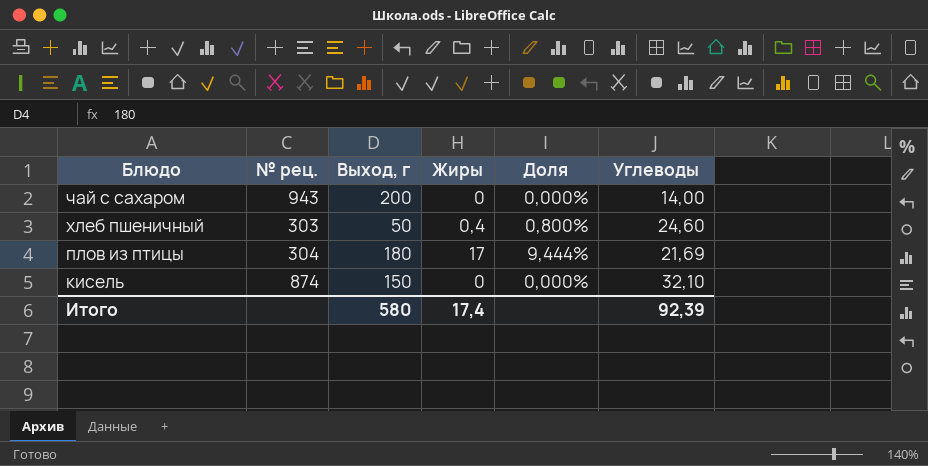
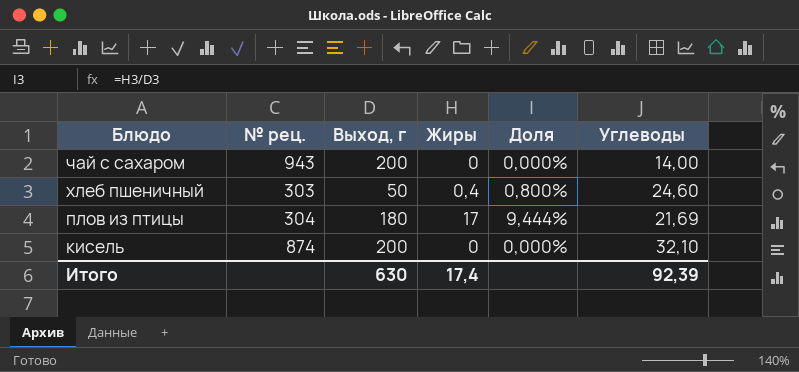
кисель | Выход, г: 150 -> 200
Итого | Выход, г: 580 -> 630

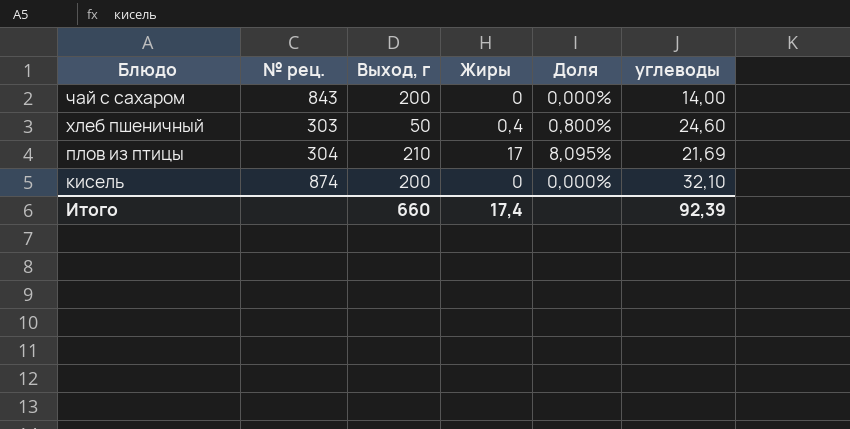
column name: Углеводы -> углеводы
чай с сахаром | № рец.: 943 -> 843
плов из птицы | Выход, г: 180 -> 210
плов из птицы | Доля: 9,444% -> 8,095%
Итого | Выход, г: 630 -> 660

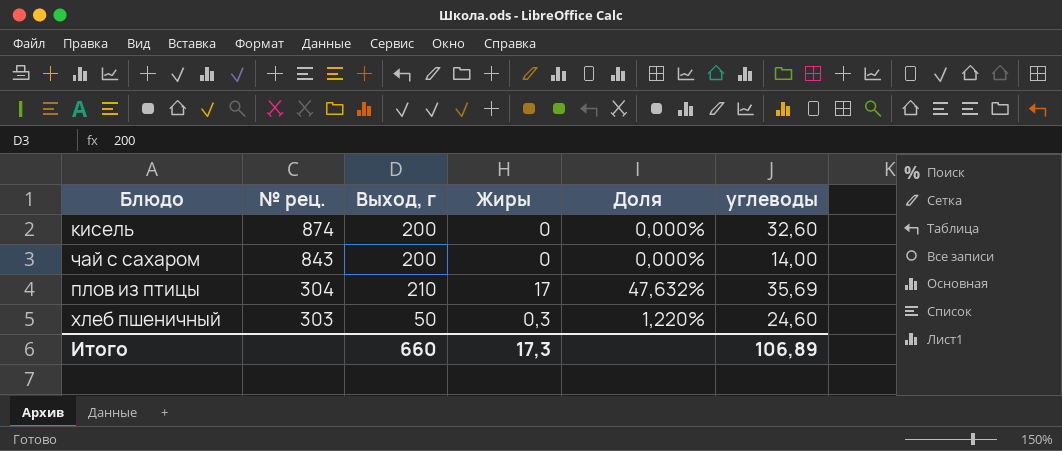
row order: Блюдо descending -> № рец. descending
column Доля | formula: [Жиры] / [Выход, г] -> [Жиры] / [углеводы]
кисель | углеводы: 32,10 -> 32,60
плов из птицы | углеводы: 21,69 -> 35,69
хлеб пшеничный | Жиры: 0,4 -> 0,3
Итого | Жиры: 17,4 -> 17,3
Итого | углеводы: 92,39 -> 106,89

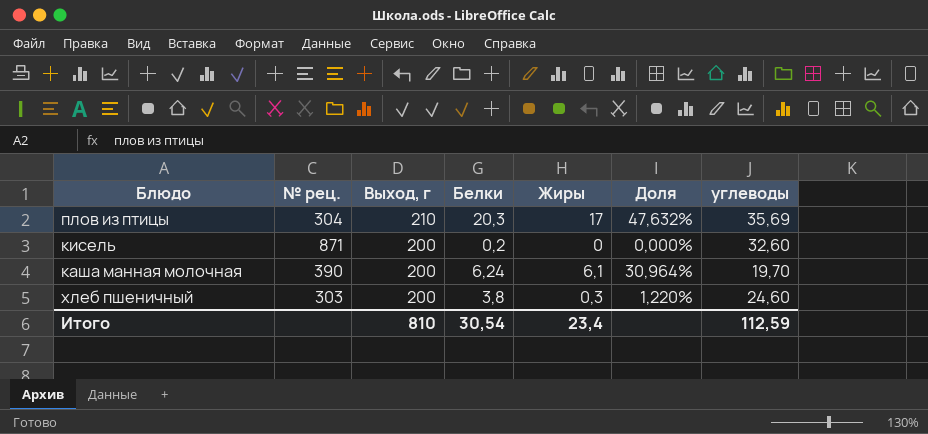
row order: № рец. descending -> Выход, г descending
column Белки | position: none -> 4
row чай с сахаром: 843 | 200 | 0 | 0,000% | 14,00 -> none
кисель | № рец.: 874 -> 871
row каша манная молочная: none -> 390 | 200 | 6,24 | 6,1 | 30,964% | 19,70
хлеб пшеничный | Выход, г: 50 -> 200
Итого | Выход, г: 660 -> 810
Итого | Жиры: 17,3 -> 23,4
Итого | углеводы: 106,89 -> 112,59

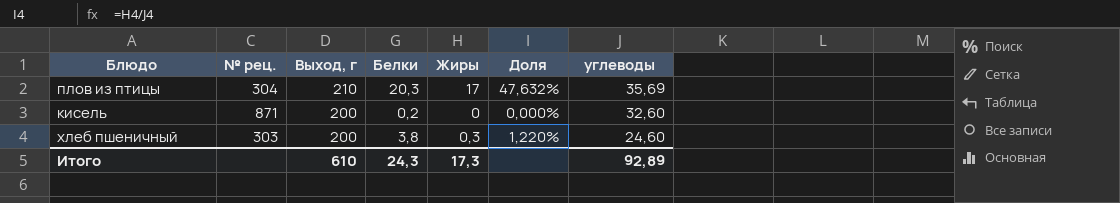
row каша манная молочная: 390 | 200 | 6,24 | 6,1 | 30,964% | 19,70 -> none
Итого | Выход, г: 810 -> 610
Итого | Белки: 30,54 -> 24,3
Итого | Жиры: 23,4 -> 17,3
Итого | углеводы: 112,59 -> 92,89

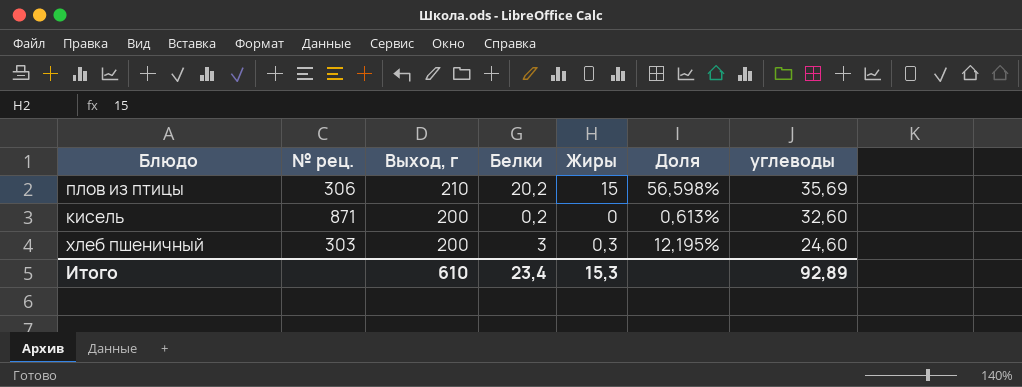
column Доля | formula: [Жиры] / [углеводы] -> [Белки] / [углеводы]
плов из птицы | № рец.: 304 -> 306
плов из птицы | Белки: 20,3 -> 20,2
плов из птицы | Жиры: 17 -> 15
хлеб пшеничный | Белки: 3,8 -> 3
Итого | Белки: 24,3 -> 23,4
Итого | Жиры: 17,3 -> 15,3

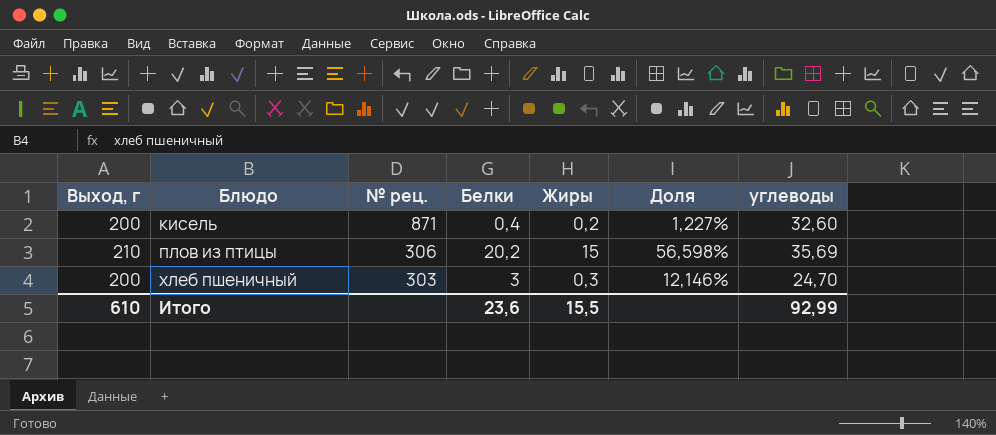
row order: Выход, г descending -> Блюдо ascending
column Выход, г | position: 3 -> 1
кисель | Белки: 0,2 -> 0,4
кисель | Жиры: 0 -> 0,2
кисель | Доля: 0,613% -> 1,227%
хлеб пшеничный | Доля: 12,195% -> 12,146%
хлеб пшеничный | углеводы: 24,60 -> 24,70
Итого | Белки: 23,4 -> 23,6
Итого | Жиры: 15,3 -> 15,5
Итого | углеводы: 92,89 -> 92,99

